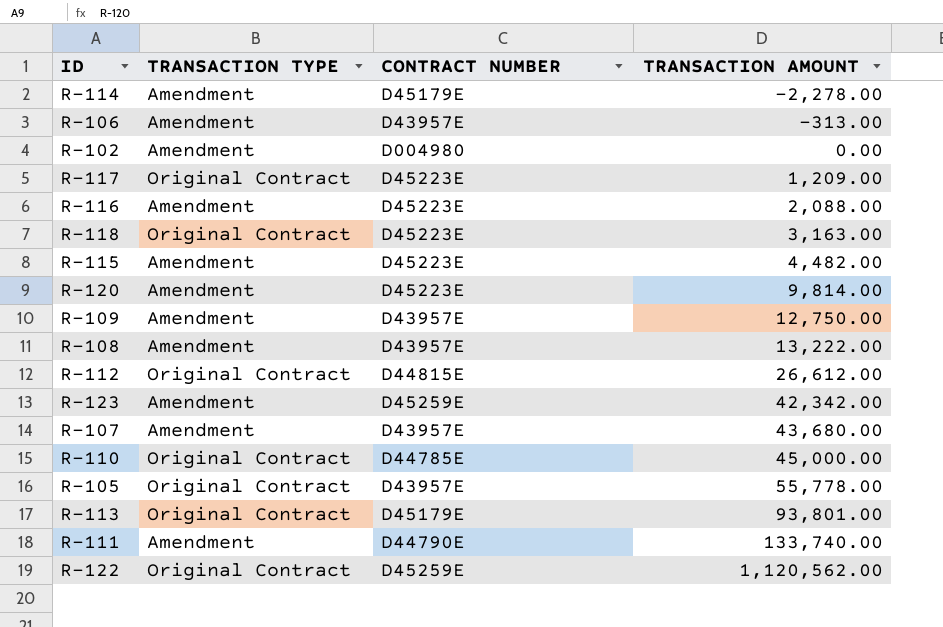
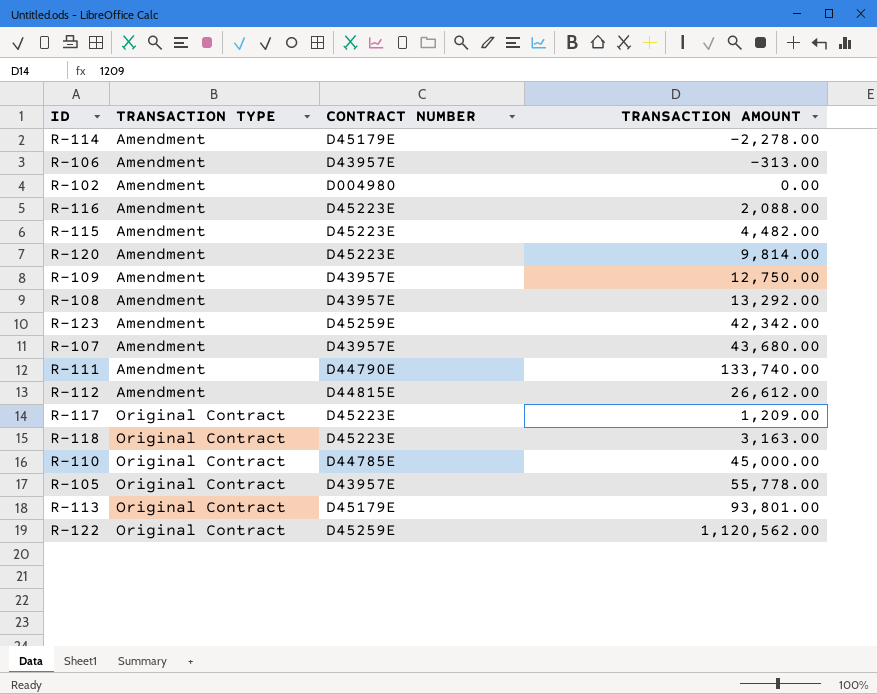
row order: TRANSACTION AMOUNT ascending -> TRANSACTION TYPE ascending
R-108 | TRANSACTION AMOUNT: 13,222.00 -> 13,292.00
R-112 | TRANSACTION TYPE: Original Contract -> Amendment

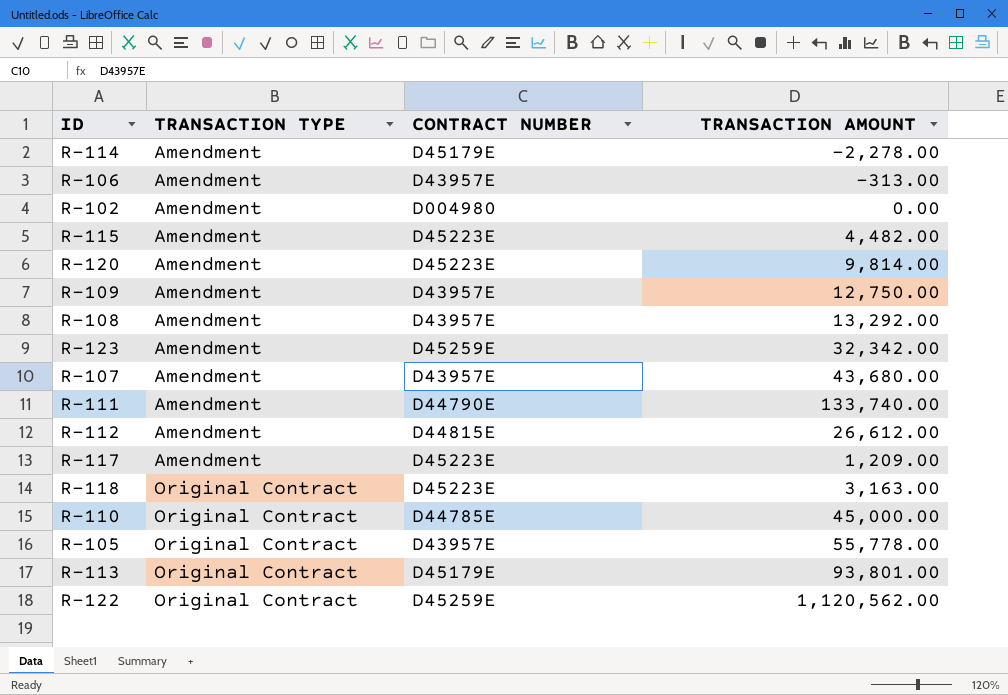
row R-116: Amendment | D45223E | 2,088.00 -> none
R-123 | TRANSACTION AMOUNT: 42,342.00 -> 32,342.00
R-117 | TRANSACTION TYPE: Original Contract -> Amendment

